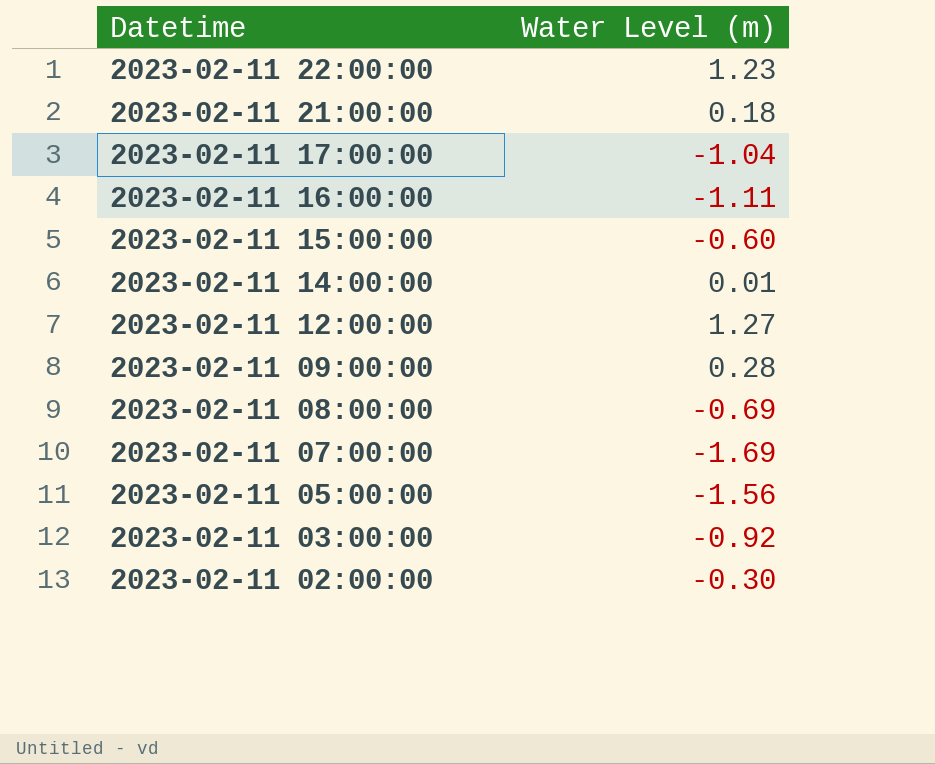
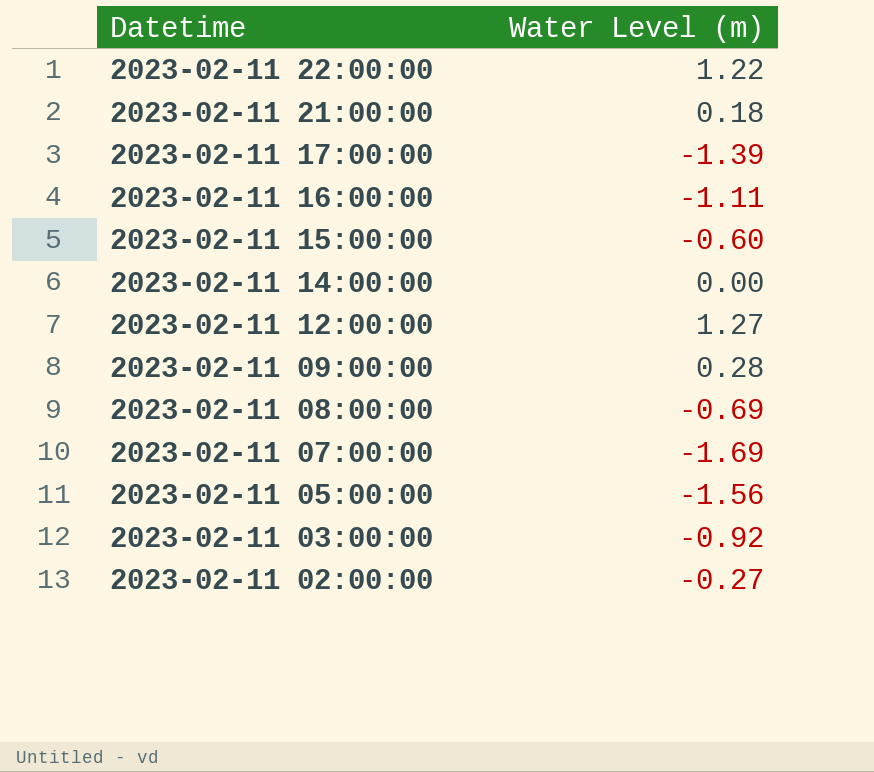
2023-02-11 22:00:00 | Water Level (m): 1.23 -> 1.22
2023-02-11 17:00:00 | Water Level (m): -1.04 -> -1.39
2023-02-11 14:00:00 | Water Level (m): 0.01 -> 0.00
2023-02-11 02:00:00 | Water Level (m): -0.30 -> -0.27

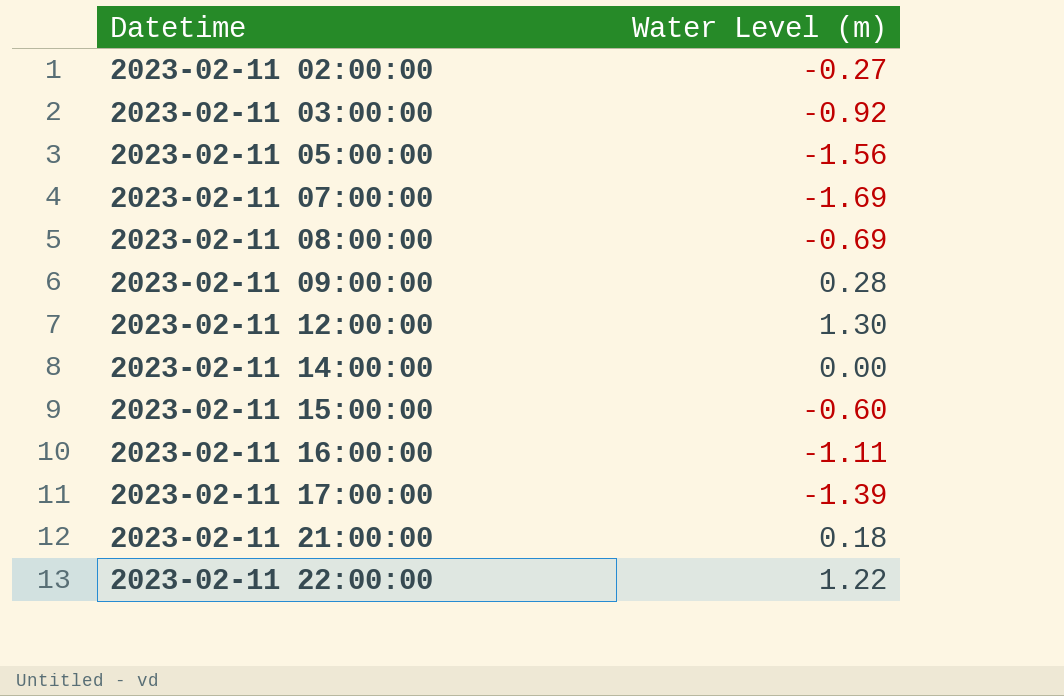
row order: Datetime descending -> Datetime ascending
2023-02-11 12:00:00 | Water Level (m): 1.27 -> 1.30

